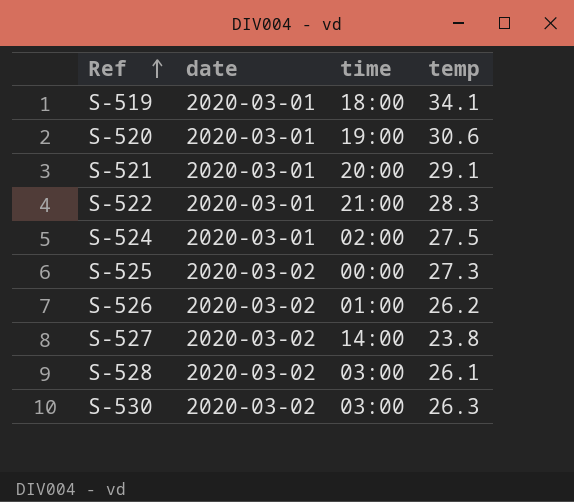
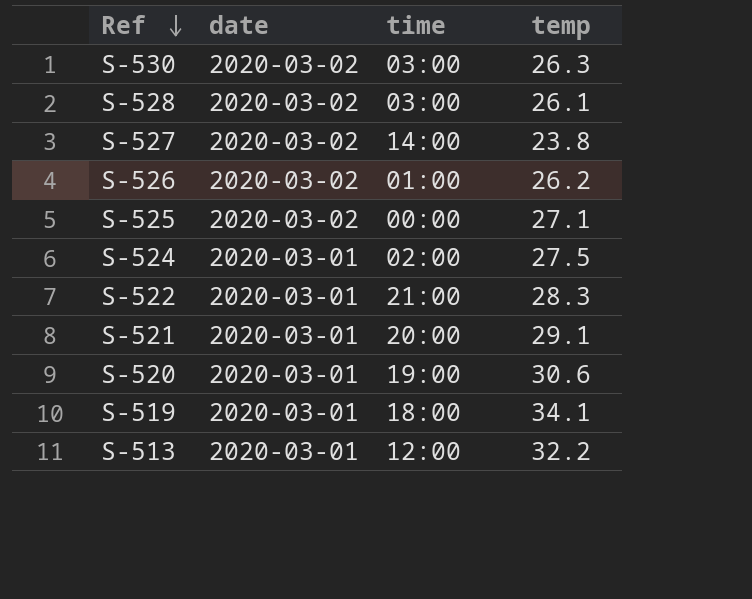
row order: Ref ascending -> Ref descending
S-525 | temp: 27.3 -> 27.1
row S-513: none -> 2020-03-01 | 12:00 | 32.2

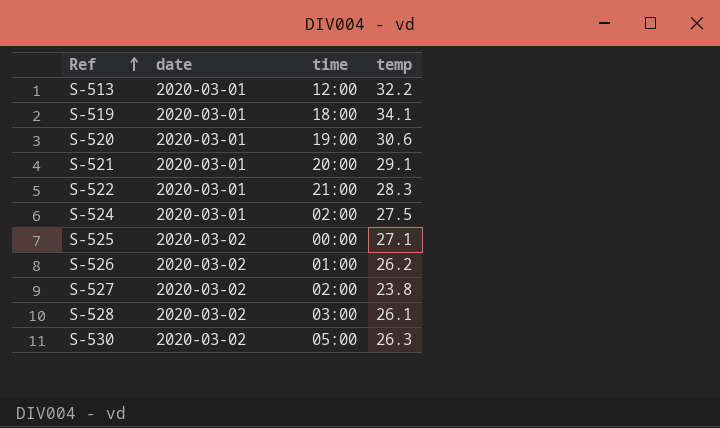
row order: Ref descending -> Ref ascending
S-527 | time: 14:00 -> 02:00
S-530 | time: 03:00 -> 05:00

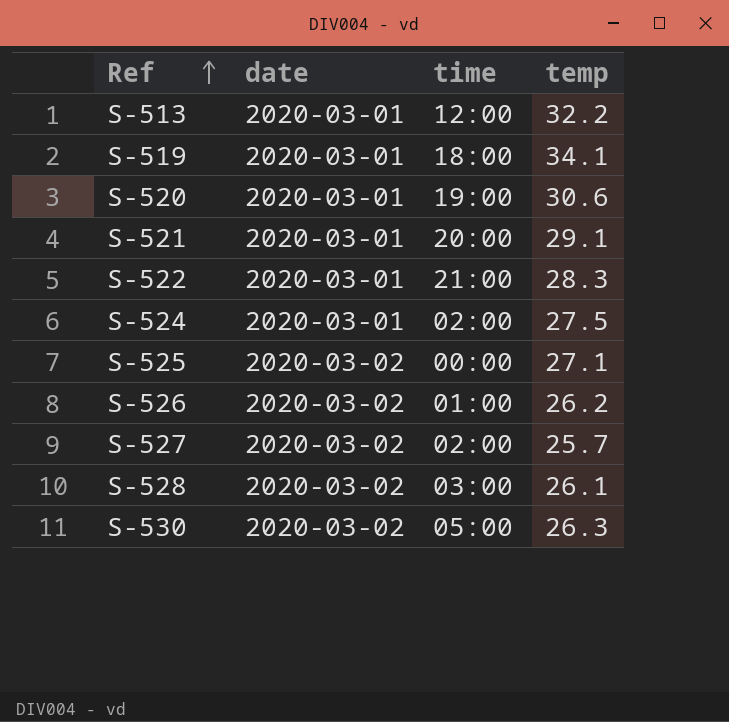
S-527 | temp: 23.8 -> 25.7

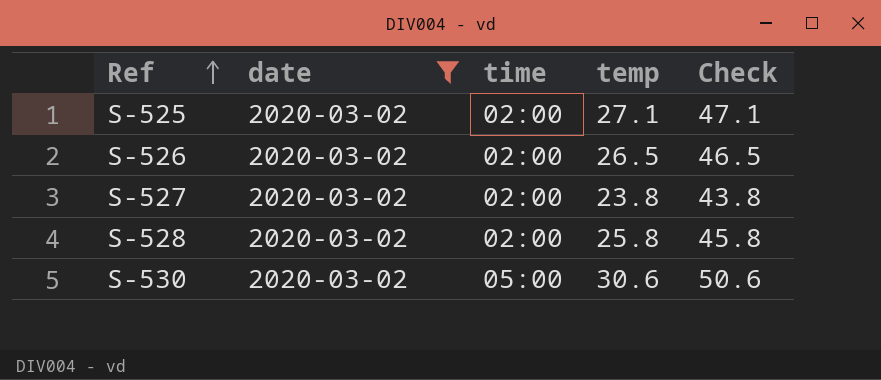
filter: none -> date = 2020-03-02
column Check | formula: none -> [temp] + 20
S-525 | time: 00:00 -> 02:00
S-526 | time: 01:00 -> 02:00
S-526 | temp: 26.2 -> 26.5
S-527 | temp: 25.7 -> 23.8
S-528 | time: 03:00 -> 02:00
S-528 | temp: 26.1 -> 25.8
S-530 | temp: 26.3 -> 30.6

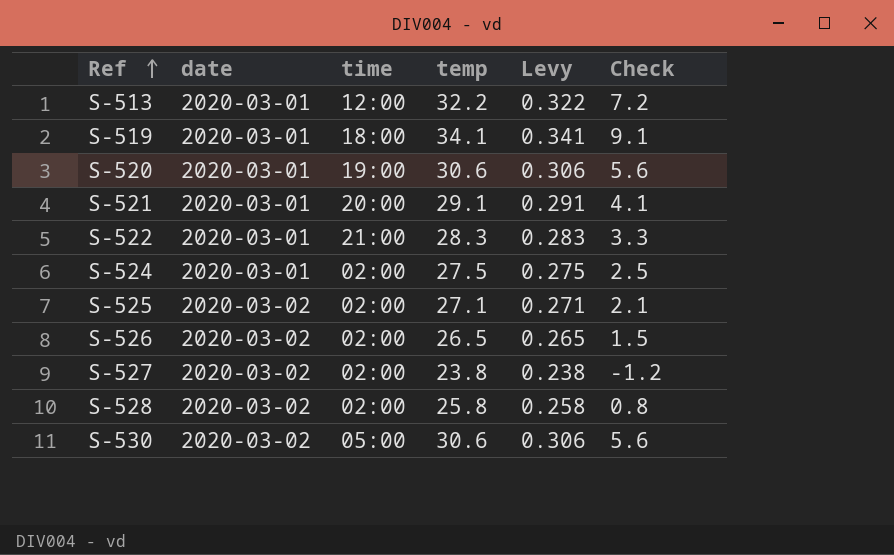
filter: date = 2020-03-02 -> none
column Levy | formula: none -> [temp] * 0.01
column Check | formula: [temp] + 20 -> [temp] - 25

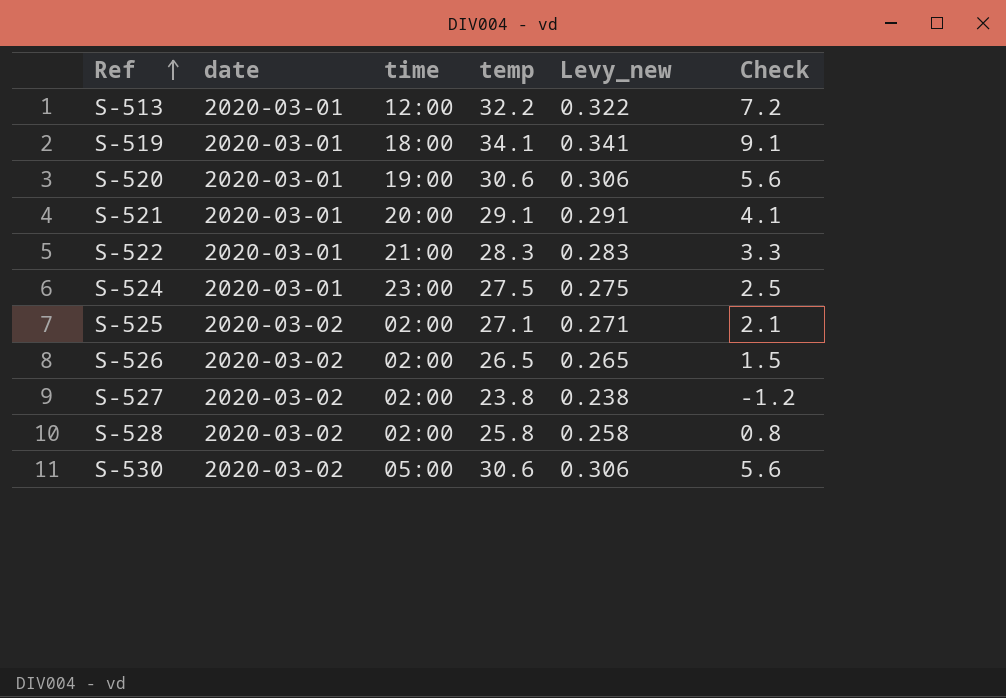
column name: Levy -> Levy_new
S-524 | time: 02:00 -> 23:00

